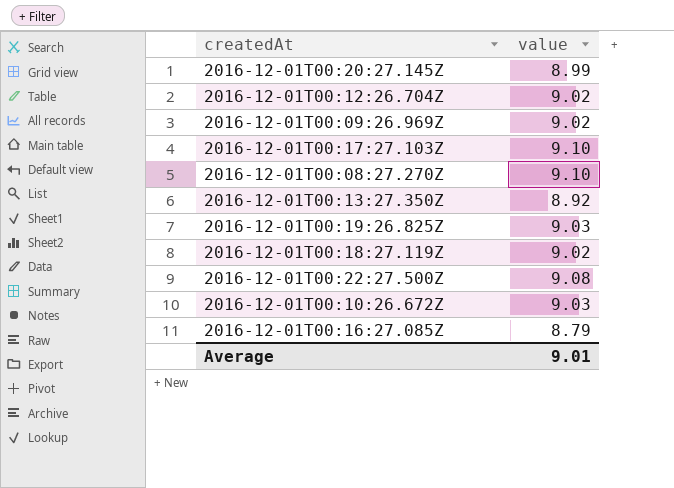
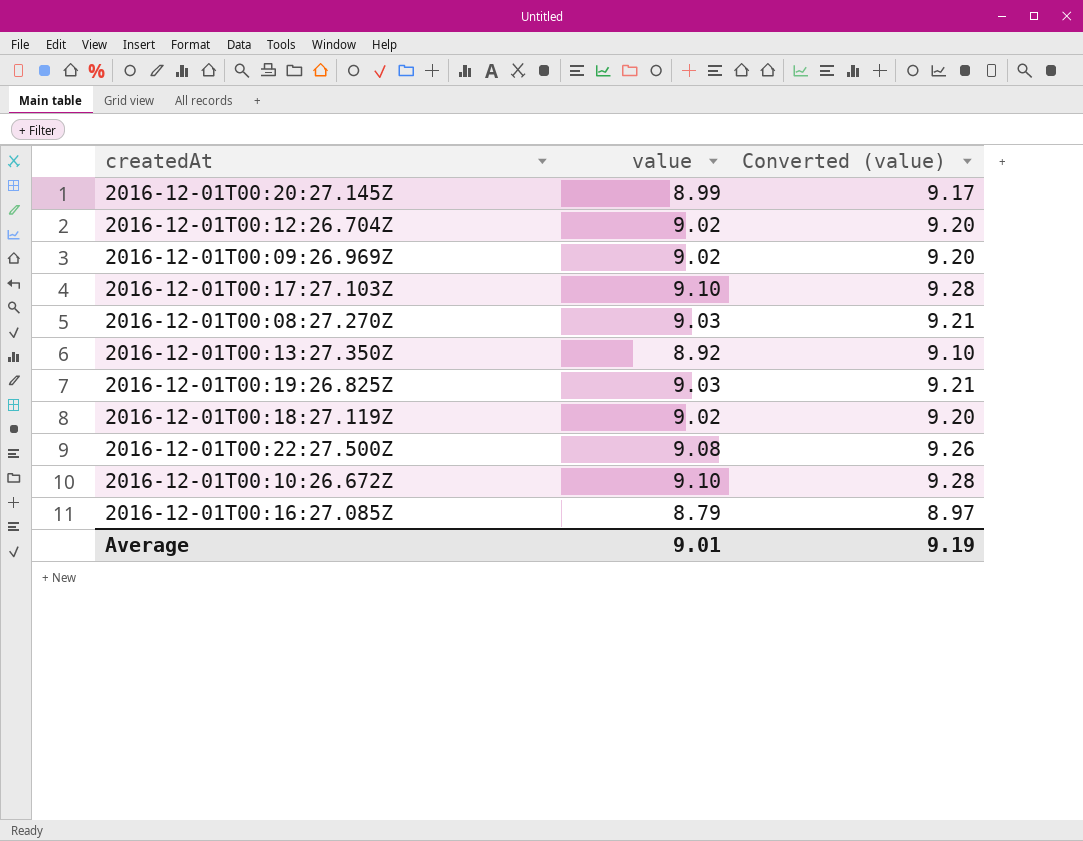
column Converted (value) | formula: none -> [value] * 1.02
2016-12-01T00:08:27.270Z | value: 9.10 -> 9.03
2016-12-01T00:10:26.672Z | value: 9.03 -> 9.10

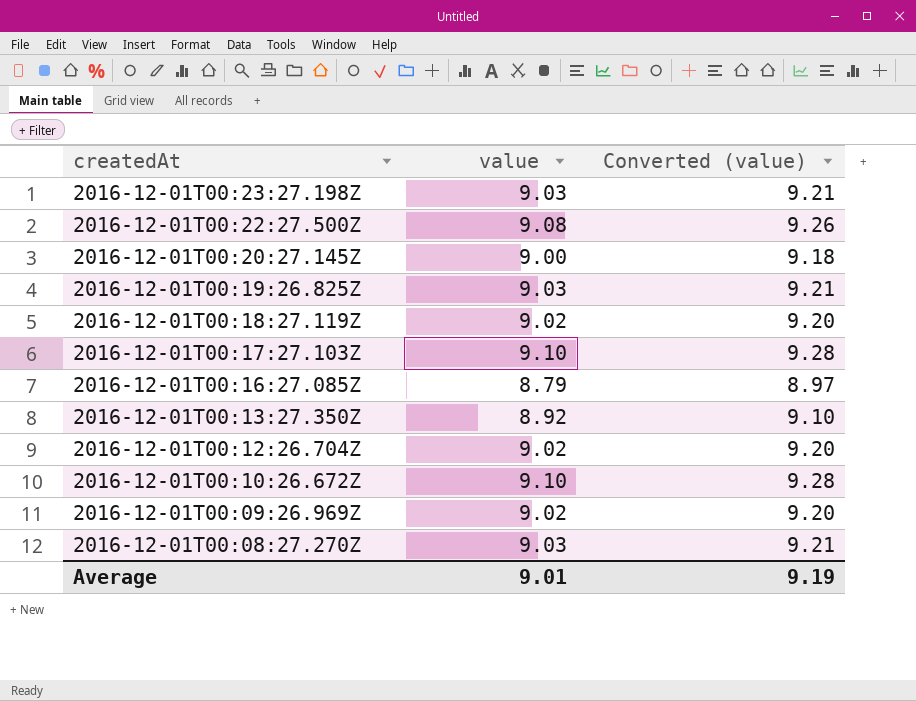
row order: none -> createdAt descending
row 2016-12-01T00:23:27.198Z: none -> 9.03 | 9.21
2016-12-01T00:20:27.145Z | value: 8.99 -> 9.00
2016-12-01T00:20:27.145Z | Converted (value): 9.17 -> 9.18

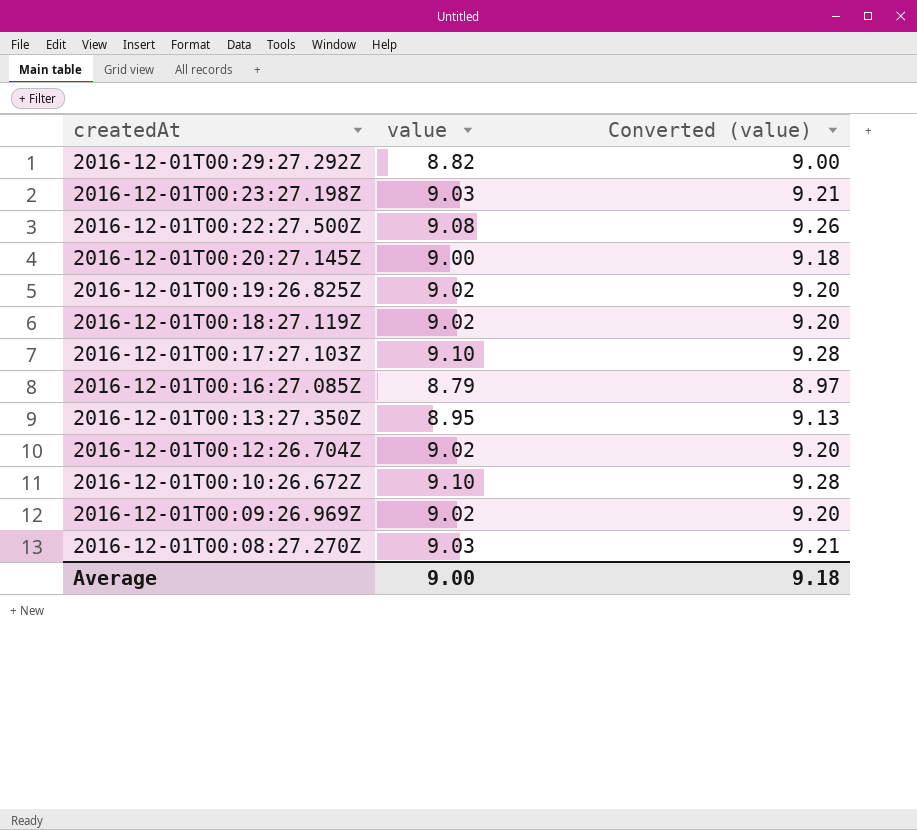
row 2016-12-01T00:29:27.292Z: none -> 8.82 | 9.00
2016-12-01T00:19:26.825Z | value: 9.03 -> 9.02
2016-12-01T00:19:26.825Z | Converted (value): 9.21 -> 9.20
2016-12-01T00:13:27.350Z | value: 8.92 -> 8.95
2016-12-01T00:13:27.350Z | Converted (value): 9.10 -> 9.13
Average | value: 9.01 -> 9.00
Average | Converted (value): 9.19 -> 9.18

